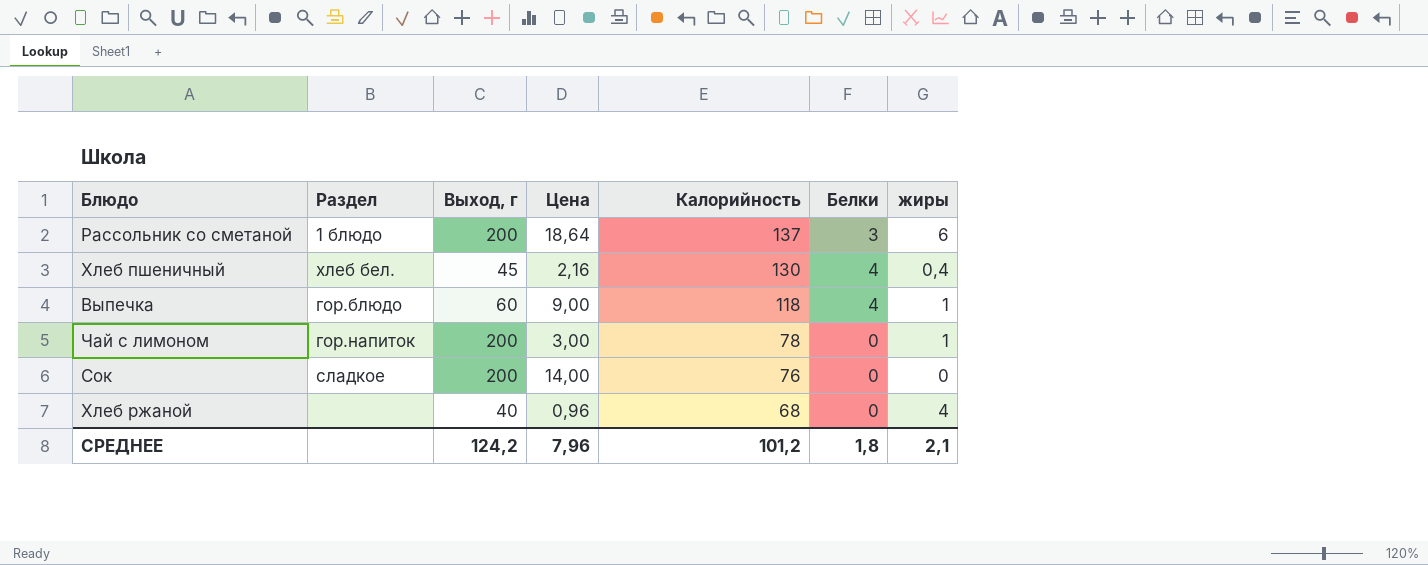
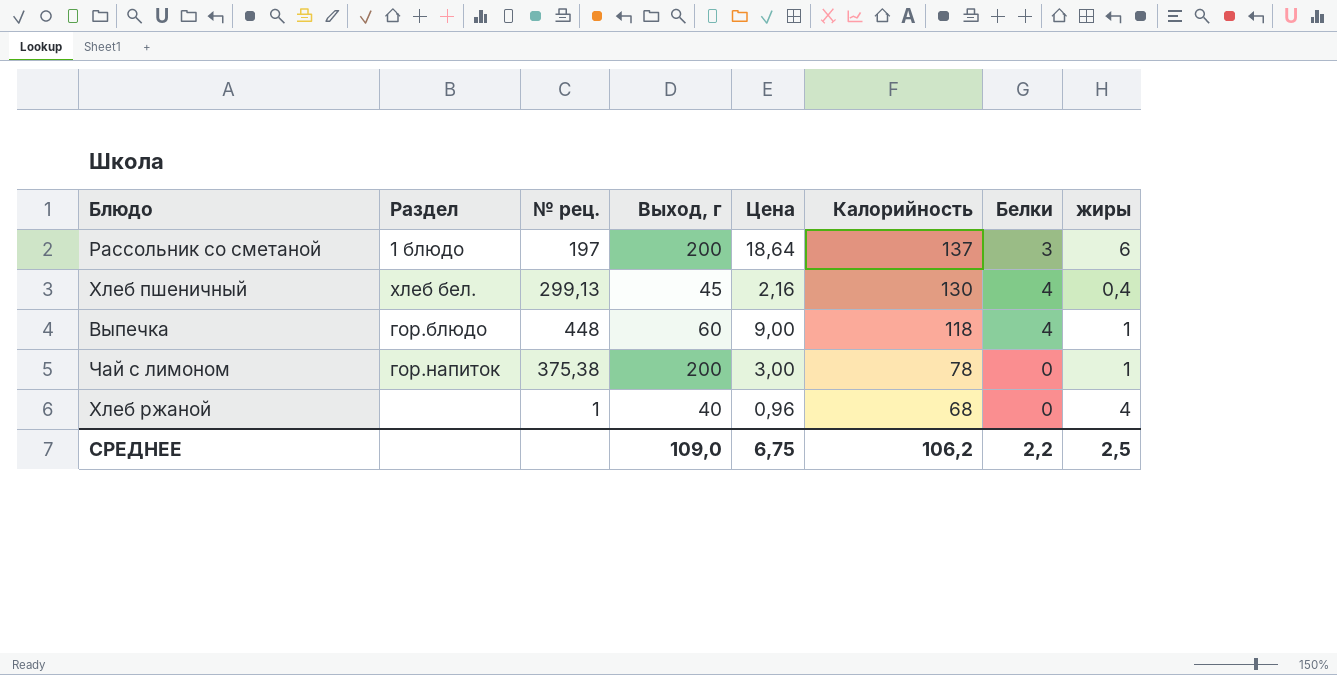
column № рец. | position: none -> 3
row Сок: сладкое | 200 | 14,00 | 76 | 0 | 0 -> none
СРЕДНЕЕ | Выход, г: 124,2 -> 109,0
СРЕДНЕЕ | Цена: 7,96 -> 6,75
СРЕДНЕЕ | Калорийность: 101,2 -> 106,2
СРЕДНЕЕ | Белки: 1,8 -> 2,2
СРЕДНЕЕ | жиры: 2,1 -> 2,5

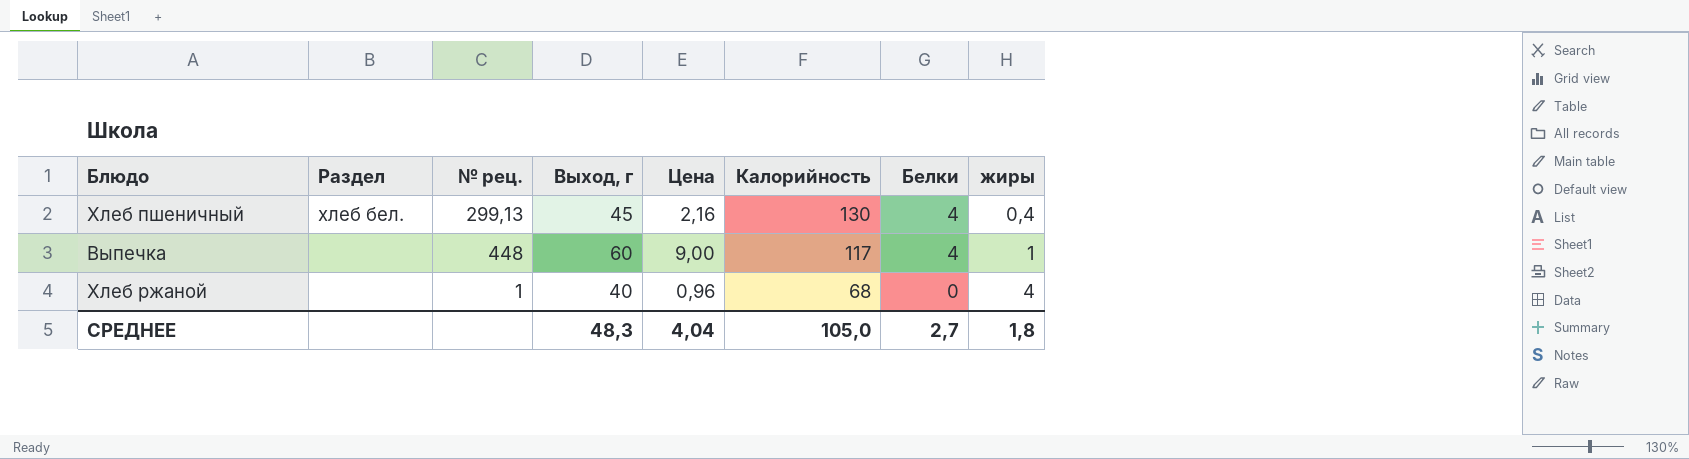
row Рассольник со сметаной: 1 блюдо | 197 | 200 | 18,64 | 137 | 3 | 6 -> none
row Чай с лимоном: гор.напиток | 375,38 | 200 | 3,00 | 78 | 0 | 1 -> none
Выпечка | Раздел: гор.блюдо -> none
Выпечка | Калорийность: 118 -> 117
СРЕДНЕЕ | Выход, г: 109,0 -> 48,3
СРЕДНЕЕ | Цена: 6,75 -> 4,04
СРЕДНЕЕ | Калорийность: 106,2 -> 105,0
СРЕДНЕЕ | Белки: 2,2 -> 2,7
СРЕДНЕЕ | жиры: 2,5 -> 1,8

